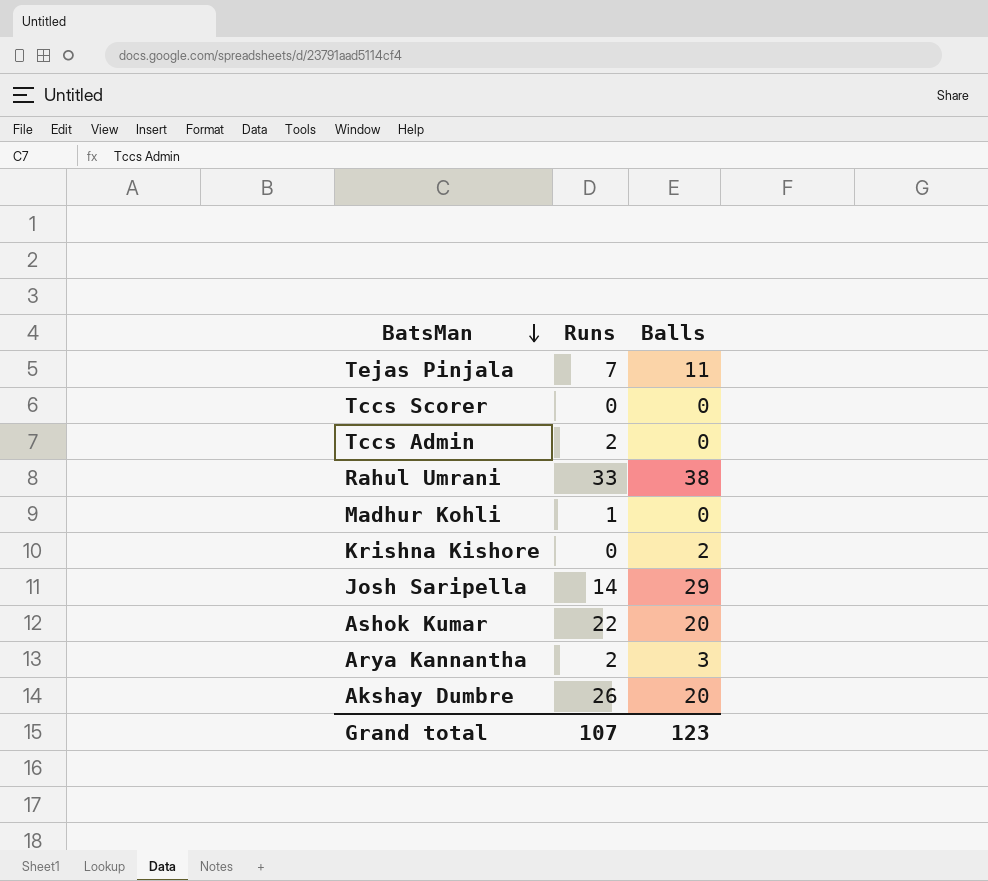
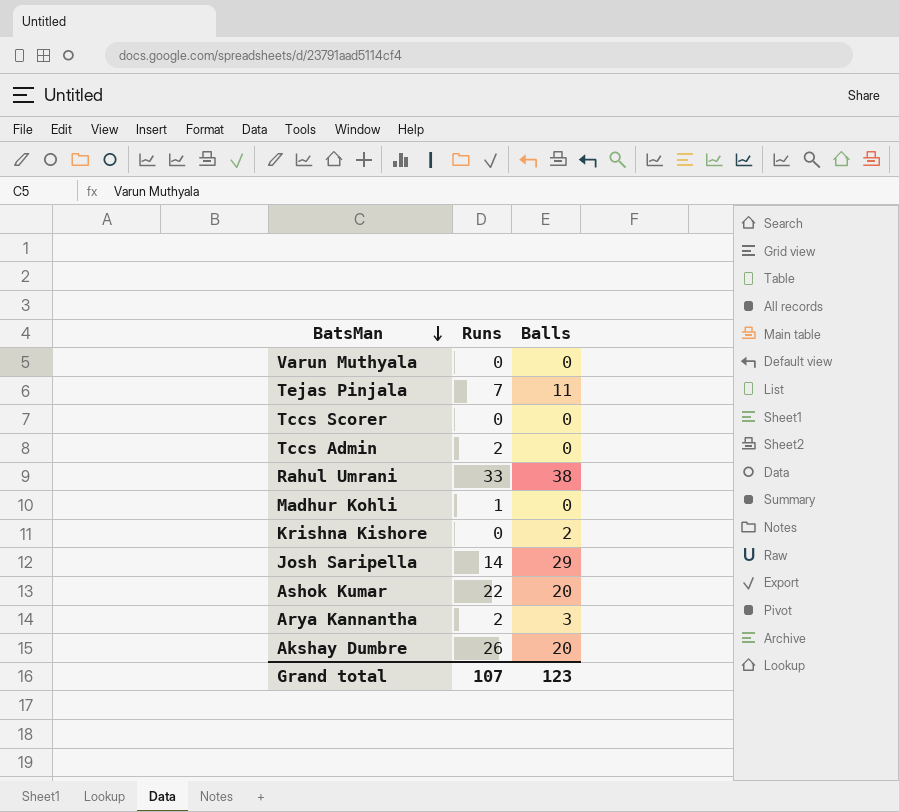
row Varun Muthyala: none -> 0 | 0

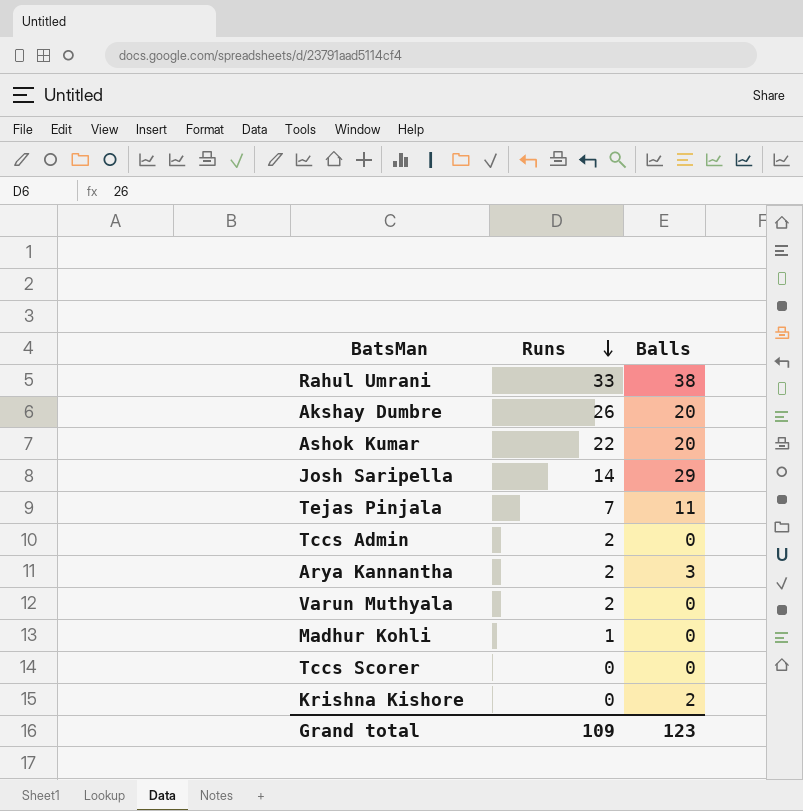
row order: BatsMan descending -> Runs descending
Varun Muthyala | Runs: 0 -> 2
Grand total | Runs: 107 -> 109

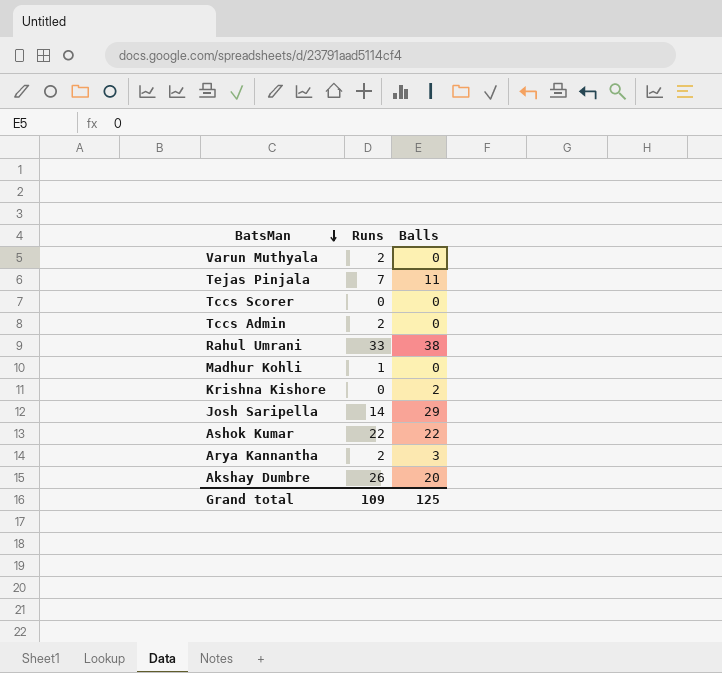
row order: Runs descending -> BatsMan descending
Ashok Kumar | Balls: 20 -> 22
Grand total | Balls: 123 -> 125

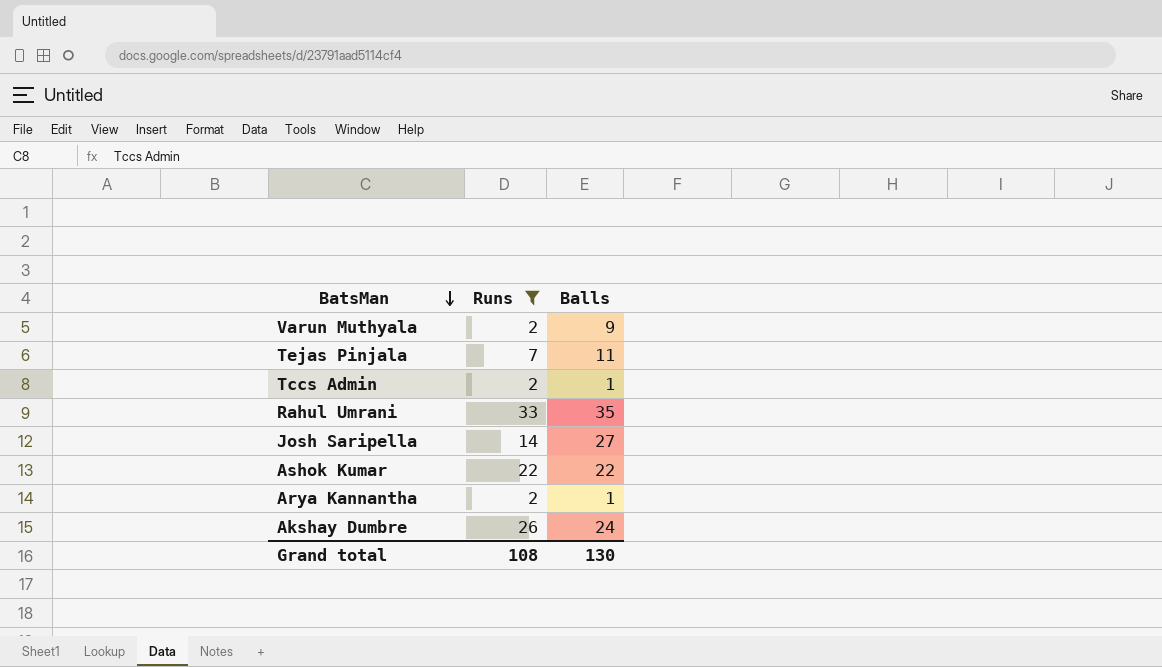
filter: none -> Runs >= 2
Varun Muthyala | Balls: 0 -> 9
Tccs Admin | Balls: 0 -> 1
Rahul Umrani | Balls: 38 -> 35
Josh Saripella | Balls: 29 -> 27
Arya Kannantha | Balls: 3 -> 1
Akshay Dumbre | Balls: 20 -> 24
Grand total | Runs: 109 -> 108
Grand total | Balls: 125 -> 130

